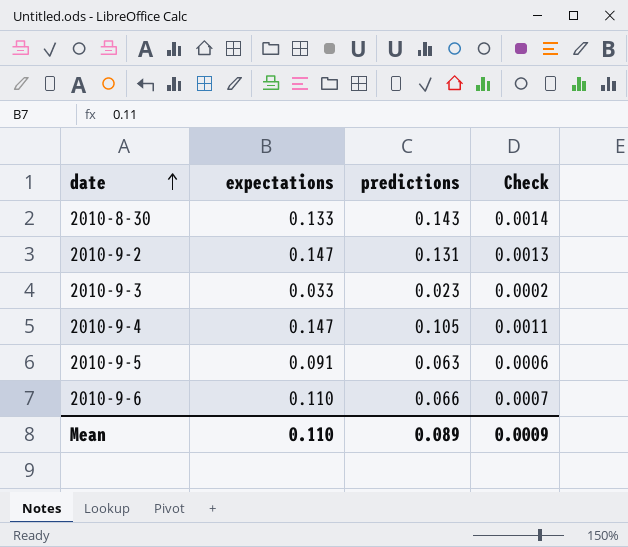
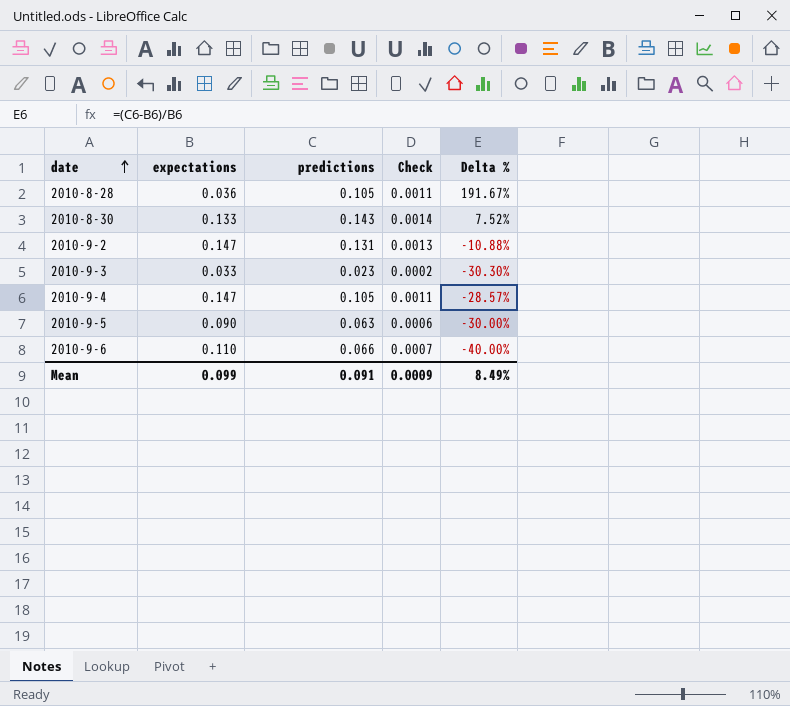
column Delta % | formula: none -> ([predictions] - [expectations]) / [expectations]
row 2010-8-28: none -> 0.036 | 0.105 | 0.0011 | 191.67%
2010-9-5 | expectations: 0.091 -> 0.090
Mean | expectations: 0.110 -> 0.099
Mean | predictions: 0.089 -> 0.091

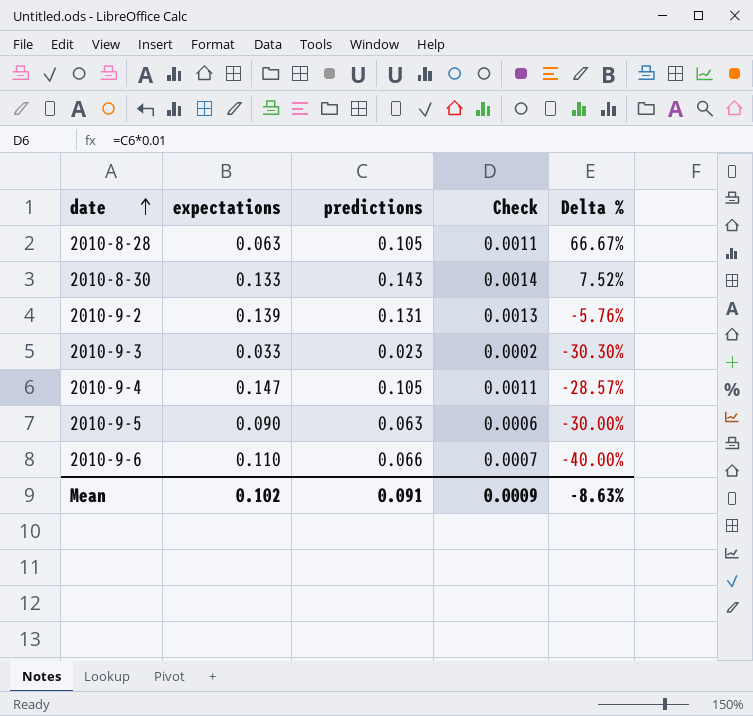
2010-8-28 | expectations: 0.036 -> 0.063
2010-8-28 | Delta %: 191.67% -> 66.67%
2010-9-2 | expectations: 0.147 -> 0.139
2010-9-2 | Delta %: -10.88% -> -5.76%
Mean | expectations: 0.099 -> 0.102
Mean | Delta %: 8.49% -> -8.63%

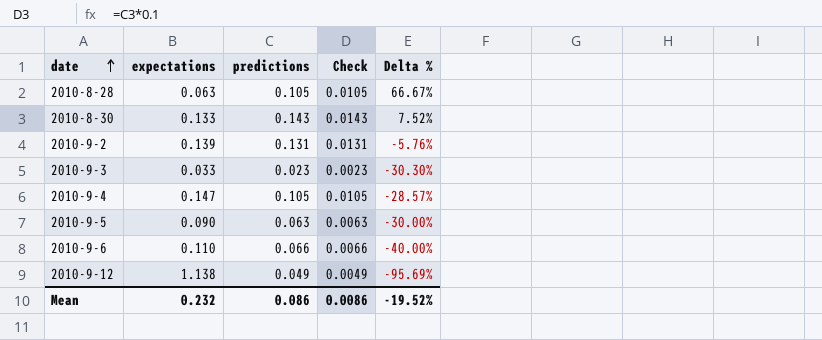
column Check | formula: [predictions] * 0.01 -> [predictions] * 0.1
row 2010-9-12: none -> 1.138 | 0.049 | 0.0049 | -95.69%
Mean | expectations: 0.102 -> 0.232
Mean | predictions: 0.091 -> 0.086
Mean | Check: 0.0009 -> 0.0086
Mean | Delta %: -8.63% -> -19.52%

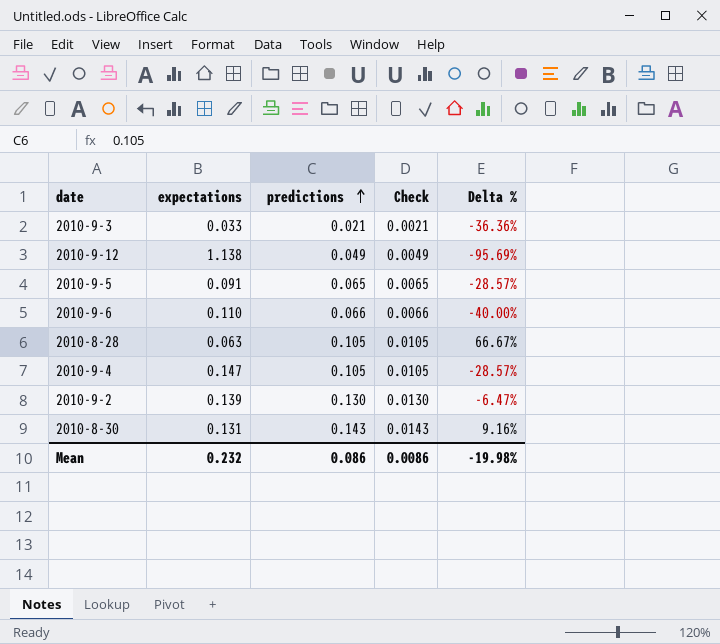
row order: date ascending -> predictions ascending
2010-9-3 | predictions: 0.023 -> 0.021
2010-9-3 | Check: 0.0023 -> 0.0021
2010-9-3 | Delta %: -30.30% -> -36.36%
2010-9-5 | expectations: 0.090 -> 0.091
2010-9-5 | predictions: 0.063 -> 0.065
2010-9-5 | Check: 0.0063 -> 0.0065
2010-9-5 | Delta %: -30.00% -> -28.57%
2010-9-2 | predictions: 0.131 -> 0.130
2010-9-2 | Check: 0.0131 -> 0.0130
2010-9-2 | Delta %: -5.76% -> -6.47%
2010-8-30 | expectations: 0.133 -> 0.131
2010-8-30 | Delta %: 7.52% -> 9.16%
Mean | Delta %: -19.52% -> -19.98%

